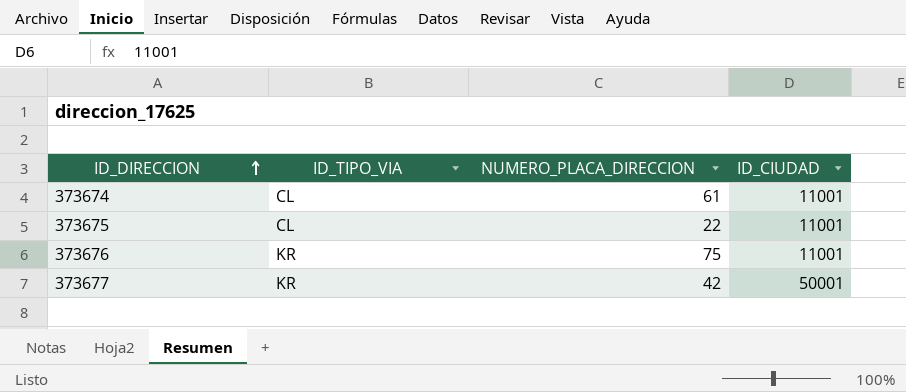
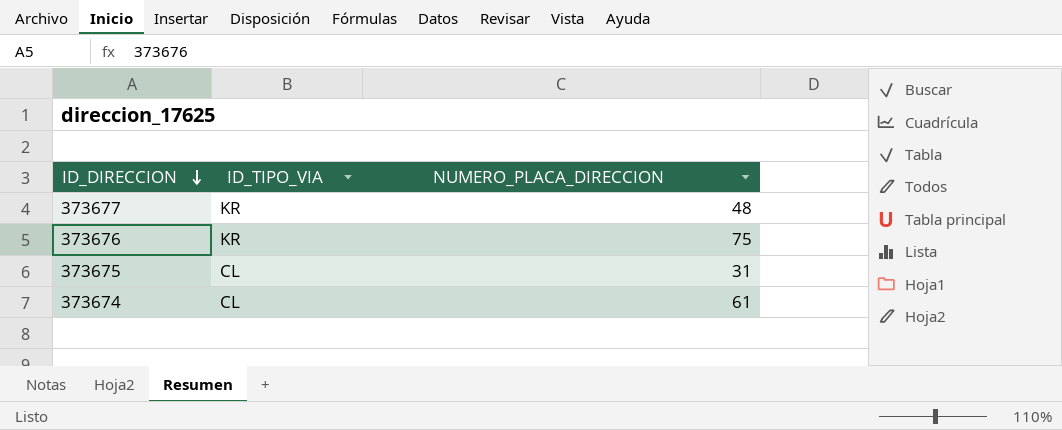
row order: ID_DIRECCION ascending -> ID_DIRECCION descending
column ID_CIUDAD | position: 4 -> none
373677 | NUMERO_PLACA_DIRECCION: 42 -> 48
373675 | NUMERO_PLACA_DIRECCION: 22 -> 31

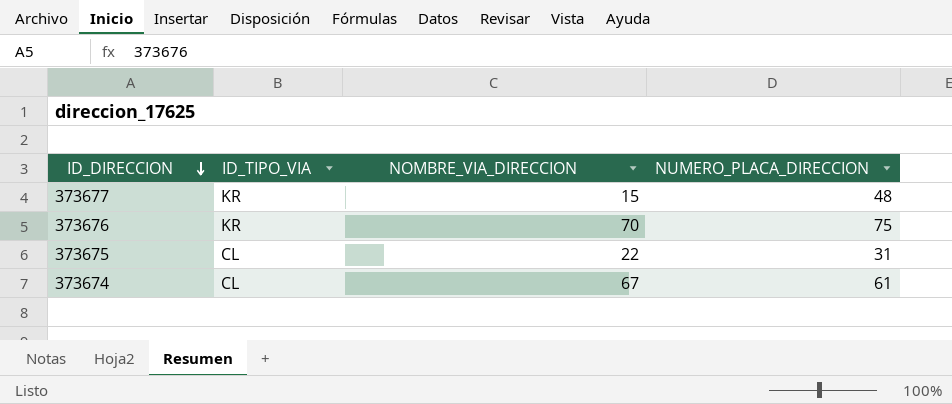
column NOMBRE_VIA_DIRECCION | position: none -> 3

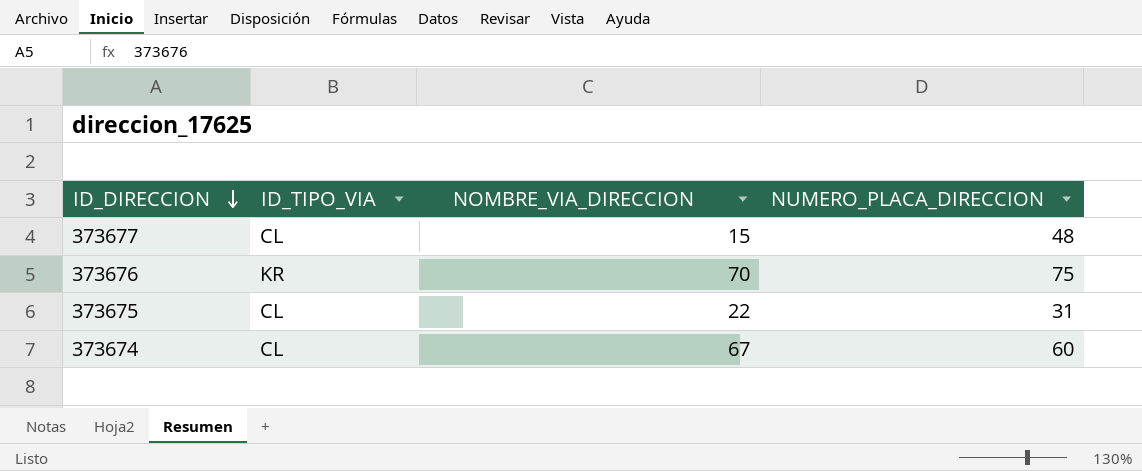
373677 | ID_TIPO_VIA: KR -> CL
373674 | NUMERO_PLACA_DIRECCION: 61 -> 60

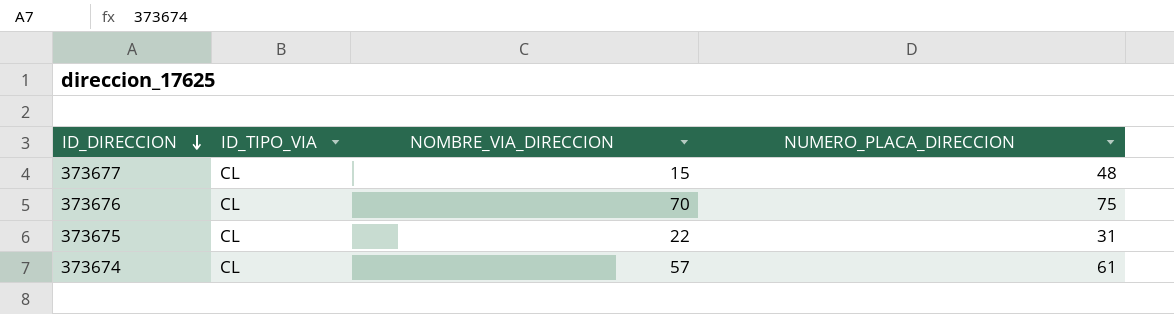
373676 | ID_TIPO_VIA: KR -> CL
373674 | NOMBRE_VIA_DIRECCION: 67 -> 57
373674 | NUMERO_PLACA_DIRECCION: 60 -> 61

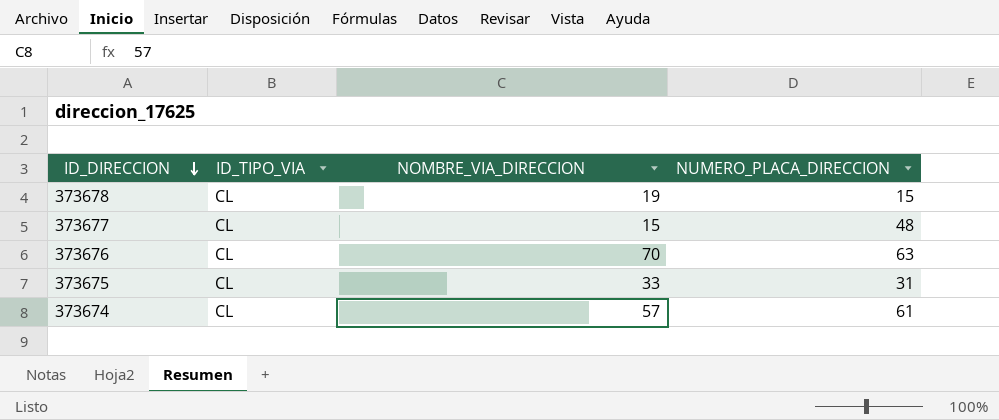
row 373678: none -> CL | 19 | 15
373676 | NUMERO_PLACA_DIRECCION: 75 -> 63
373675 | NOMBRE_VIA_DIRECCION: 22 -> 33

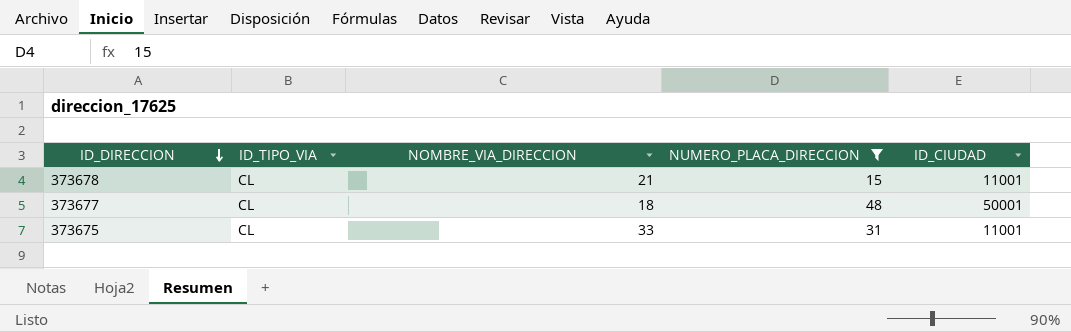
filter: none -> NUMERO_PLACA_DIRECCION <= 48
column ID_CIUDAD | position: none -> 5
373678 | NOMBRE_VIA_DIRECCION: 19 -> 21
373677 | NOMBRE_VIA_DIRECCION: 15 -> 18

